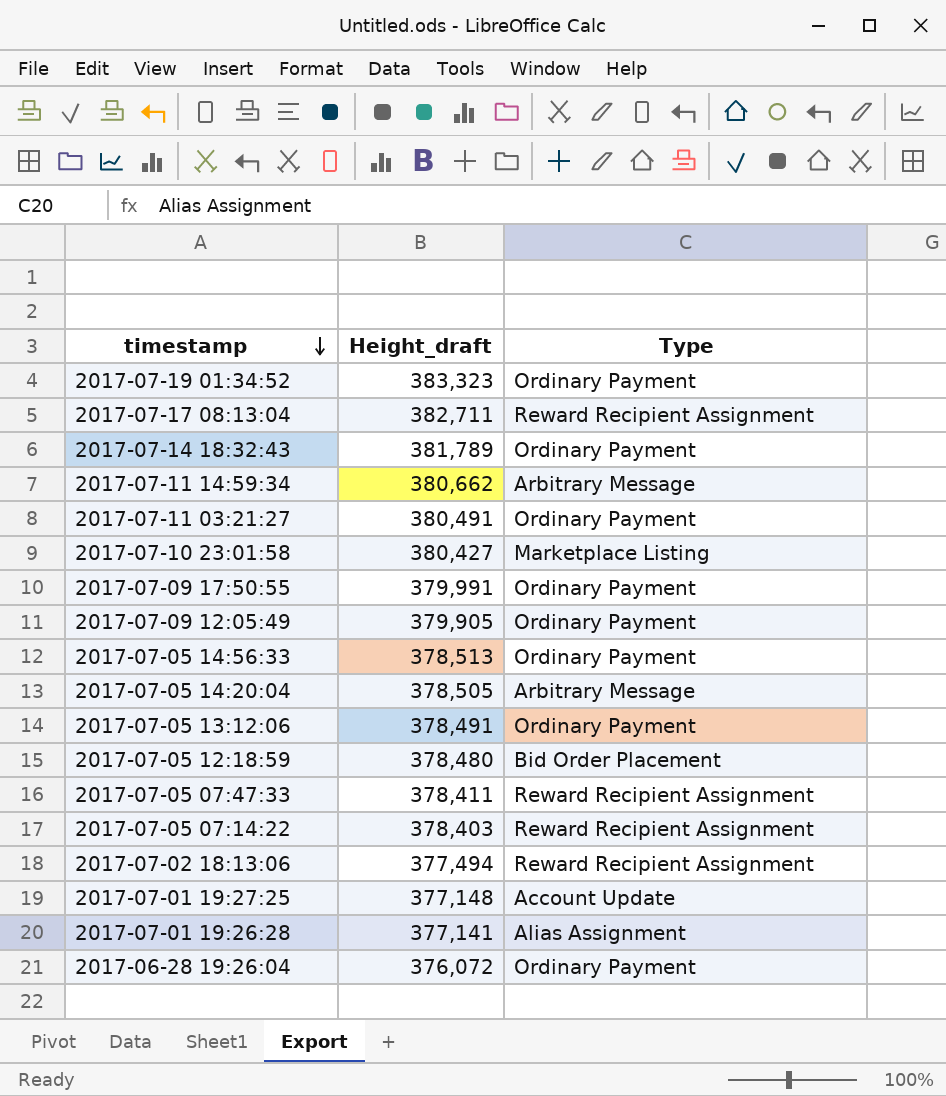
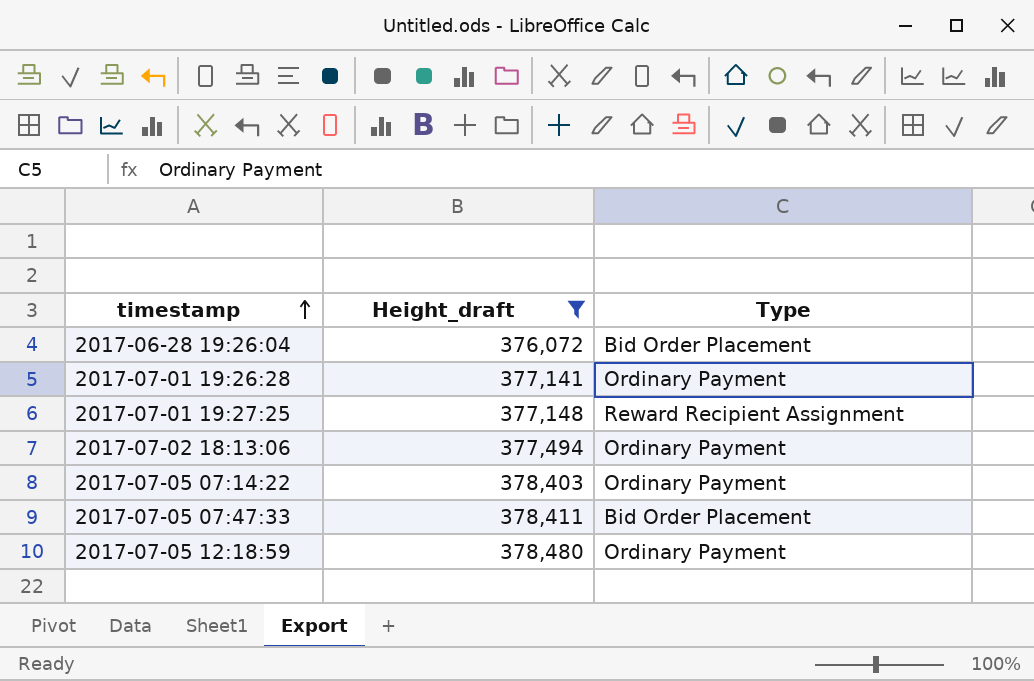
filter: none -> Height_draft <= 378,480
row order: timestamp descending -> timestamp ascending
2017-06-28 19:26:04 | Type: Ordinary Payment -> Bid Order Placement
2017-07-01 19:26:28 | Type: Alias Assignment -> Ordinary Payment
2017-07-01 19:27:25 | Type: Account Update -> Reward Recipient Assignment
2017-07-02 18:13:06 | Type: Reward Recipient Assignment -> Ordinary Payment
2017-07-05 07:14:22 | Type: Reward Recipient Assignment -> Ordinary Payment
2017-07-05 07:47:33 | Type: Reward Recipient Assignment -> Bid Order Placement
2017-07-05 12:18:59 | Type: Bid Order Placement -> Ordinary Payment

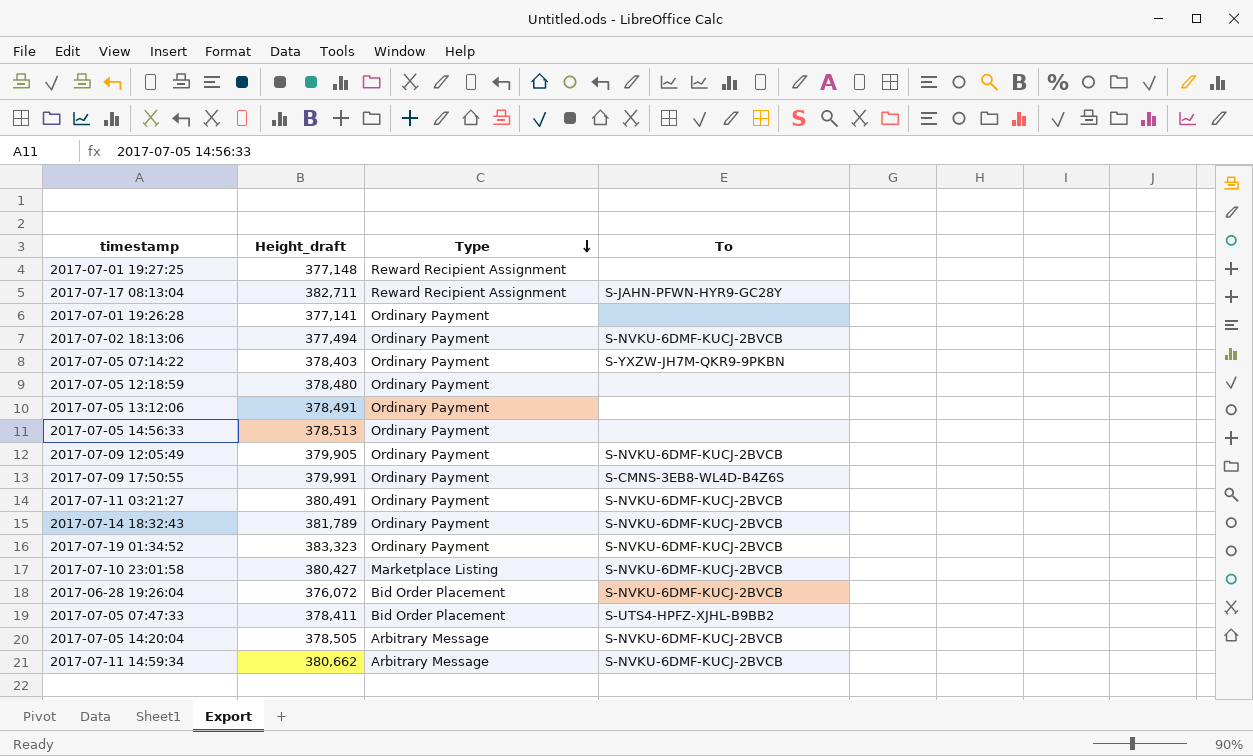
filter: Height_draft <= 378,480 -> none
row order: timestamp ascending -> Type descending
column To | position: none -> 4

